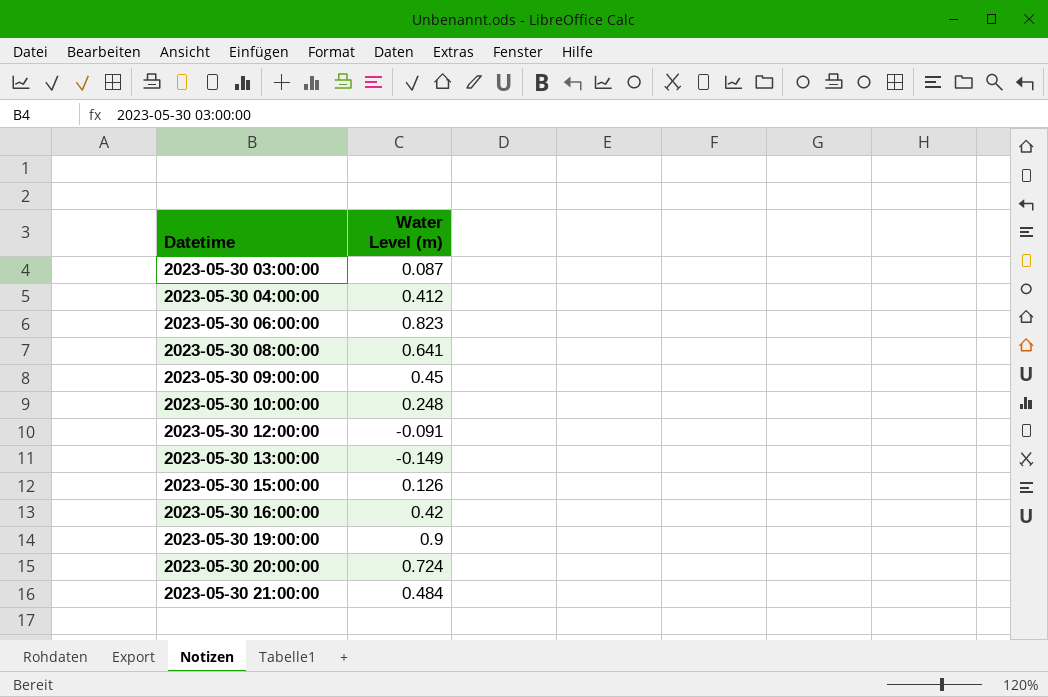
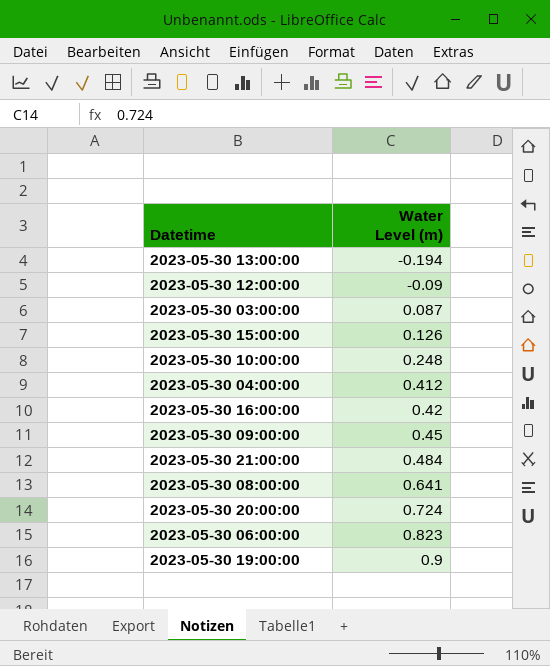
row order: Datetime ascending -> Water Level (m) ascending
2023-05-30 13:00:00 | Water Level (m): -0.149 -> -0.194
2023-05-30 12:00:00 | Water Level (m): -0.091 -> -0.09

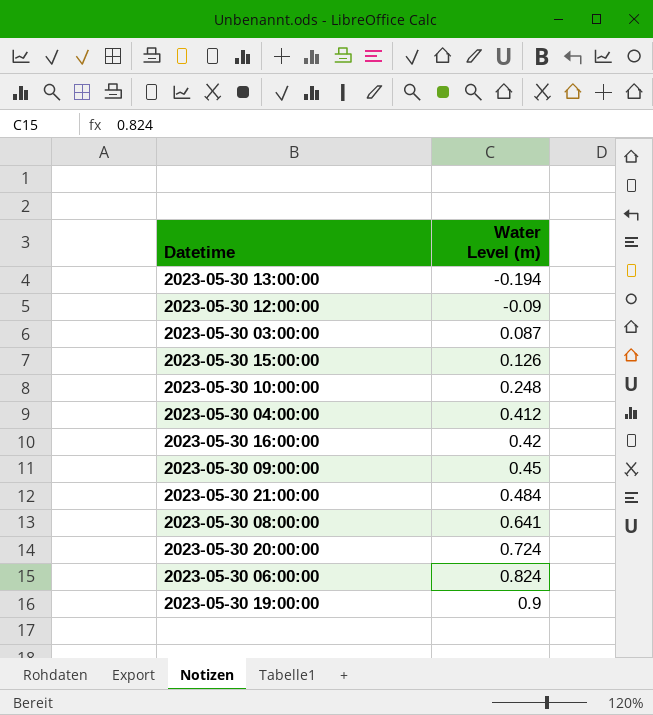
2023-05-30 06:00:00 | Water Level (m): 0.823 -> 0.824

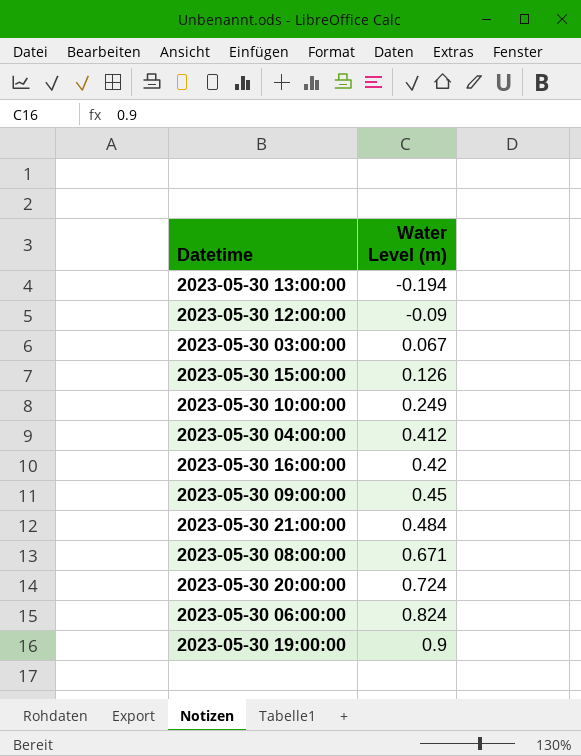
2023-05-30 03:00:00 | Water Level (m): 0.087 -> 0.067
2023-05-30 10:00:00 | Water Level (m): 0.248 -> 0.249
2023-05-30 08:00:00 | Water Level (m): 0.641 -> 0.671

